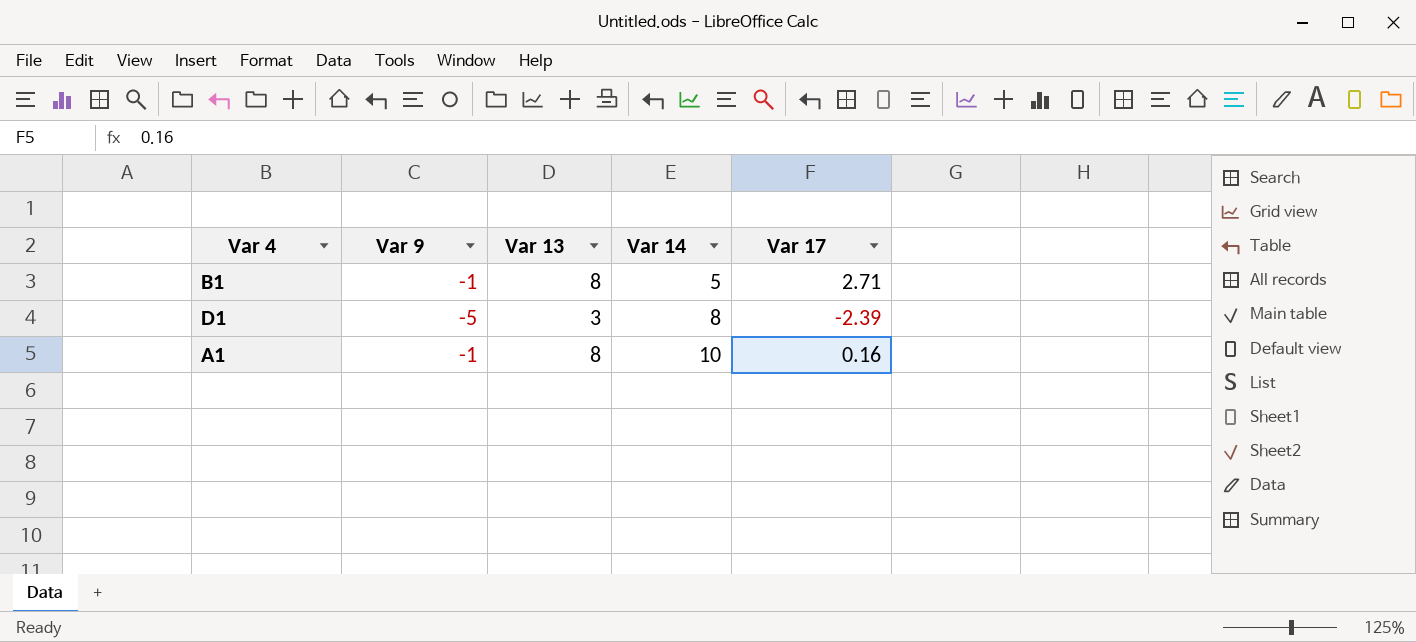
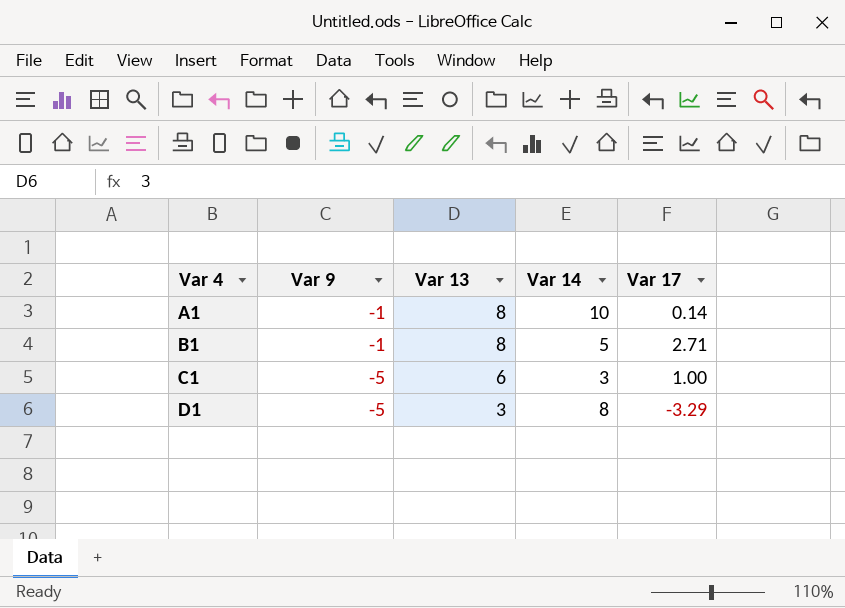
row order: Var 14 ascending -> Var 4 ascending
A1 | Var 17: 0.16 -> 0.14
row C1: none -> -5 | 6 | 3 | 1.00
D1 | Var 17: -2.39 -> -3.29

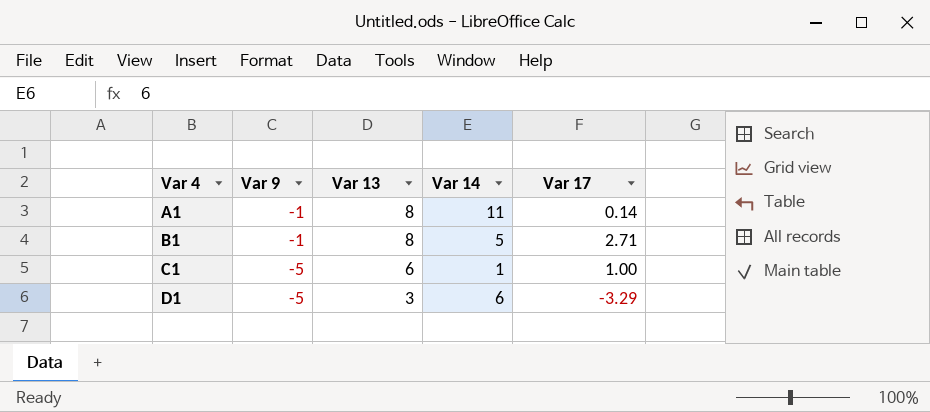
A1 | Var 14: 10 -> 11
C1 | Var 14: 3 -> 1
D1 | Var 14: 8 -> 6

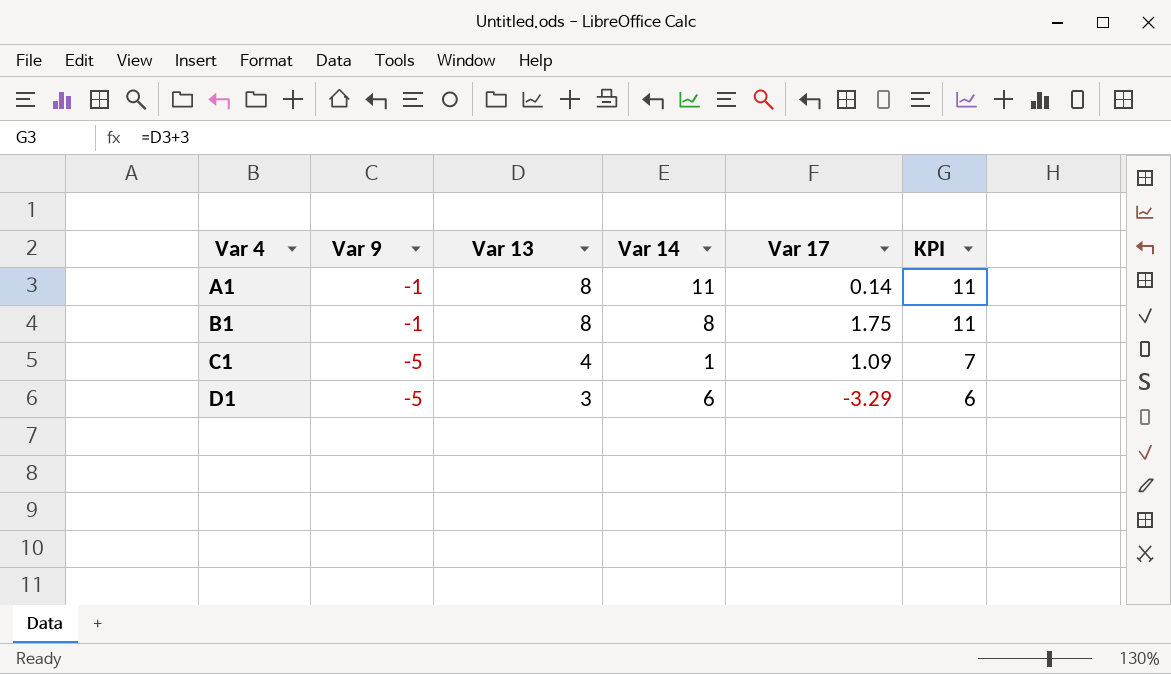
column KPI | formula: none -> [Var 13] + 3
B1 | Var 14: 5 -> 8
B1 | Var 17: 2.71 -> 1.75
C1 | Var 13: 6 -> 4
C1 | Var 17: 1.00 -> 1.09

